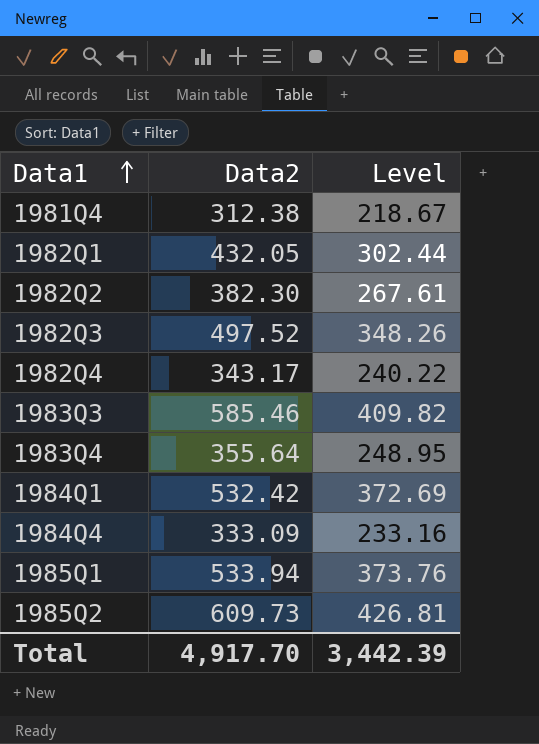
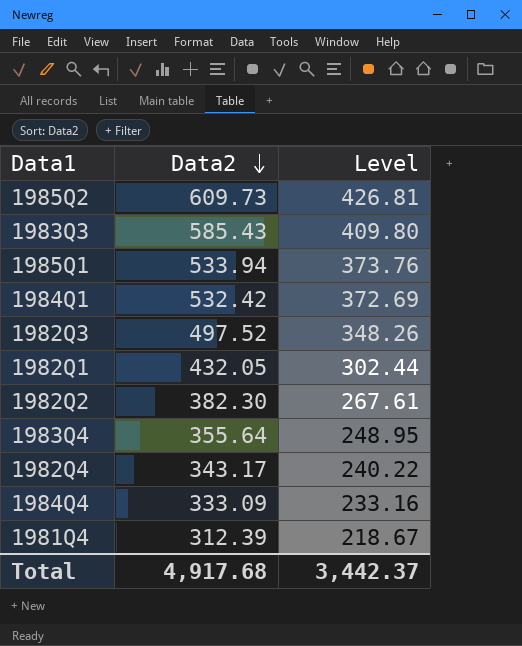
row order: Data1 ascending -> Data2 descending
1983Q3 | Data2: 585.46 -> 585.43
1983Q3 | Level: 409.82 -> 409.80
1981Q4 | Data2: 312.38 -> 312.39
Total | Data2: 4,917.70 -> 4,917.68
Total | Level: 3,442.39 -> 3,442.37

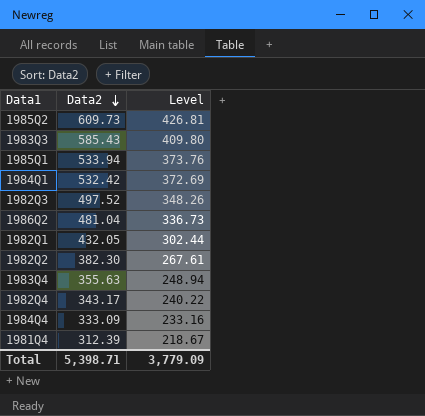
row 1986Q2: none -> 481.04 | 336.73
1983Q4 | Data2: 355.64 -> 355.63
1983Q4 | Level: 248.95 -> 248.94
Total | Data2: 4,917.68 -> 5,398.71
Total | Level: 3,442.37 -> 3,779.09

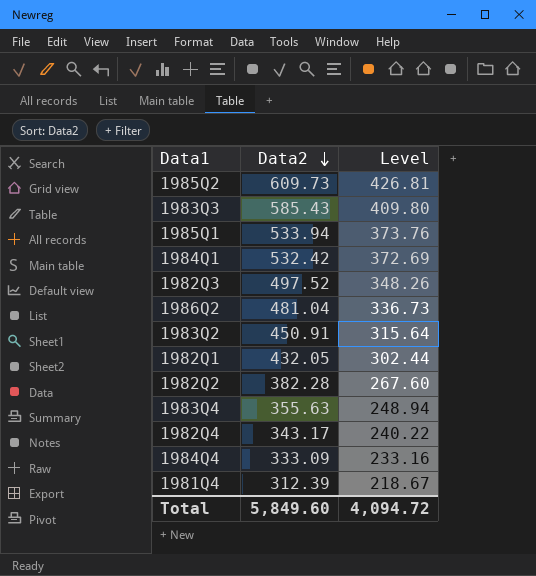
row 1983Q2: none -> 450.91 | 315.64
1982Q2 | Data2: 382.30 -> 382.28
1982Q2 | Level: 267.61 -> 267.60
Total | Data2: 5,398.71 -> 5,849.60
Total | Level: 3,779.09 -> 4,094.72

